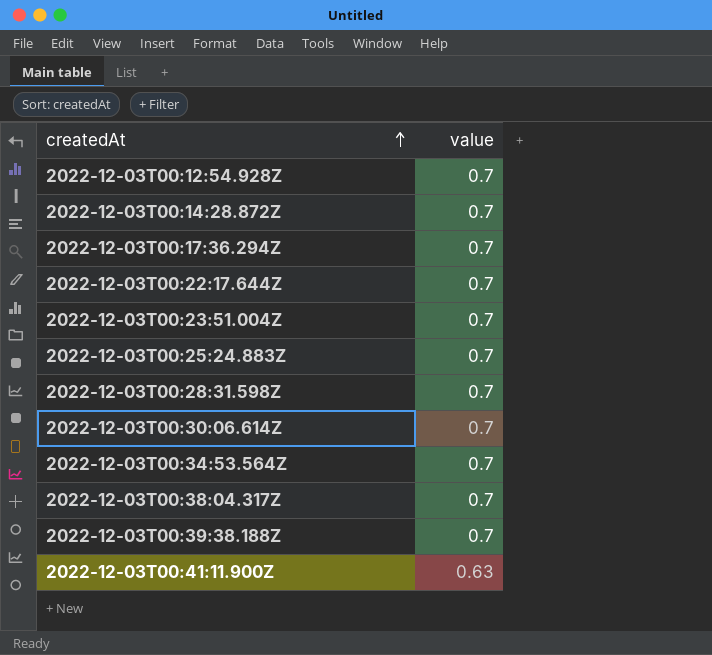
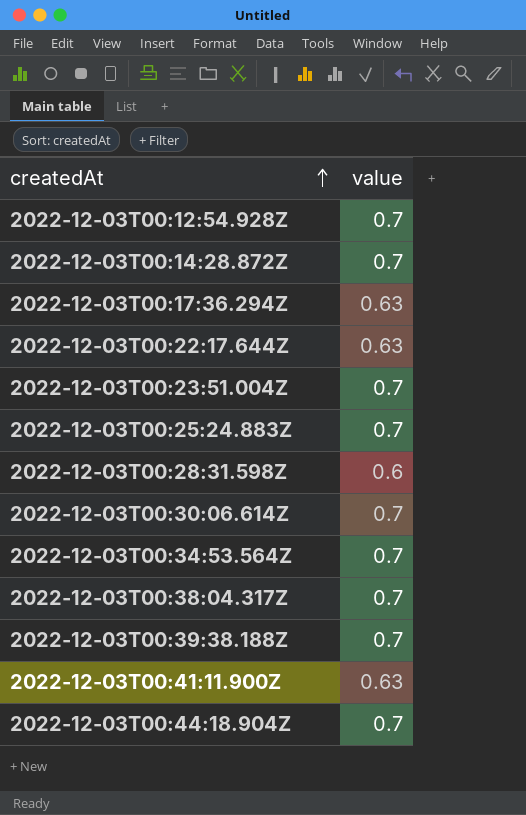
2022-12-03T00:17:36.294Z | value: 0.7 -> 0.63
2022-12-03T00:22:17.644Z | value: 0.7 -> 0.63
2022-12-03T00:28:31.598Z | value: 0.7 -> 0.6
row 2022-12-03T00:44:18.904Z: none -> 0.7

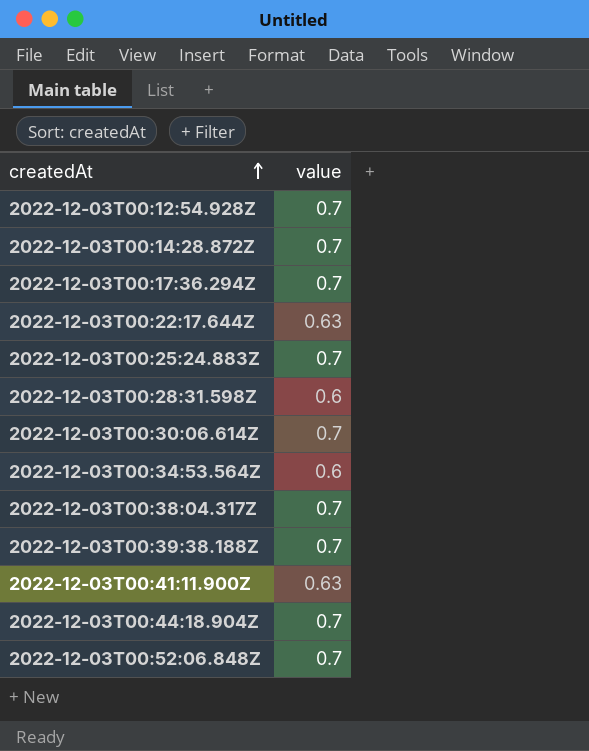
row 2022-12-03T00:23:51.004Z: 0.7 -> none
2022-12-03T00:17:36.294Z | value: 0.63 -> 0.7
2022-12-03T00:34:53.564Z | value: 0.7 -> 0.6
row 2022-12-03T00:52:06.848Z: none -> 0.7

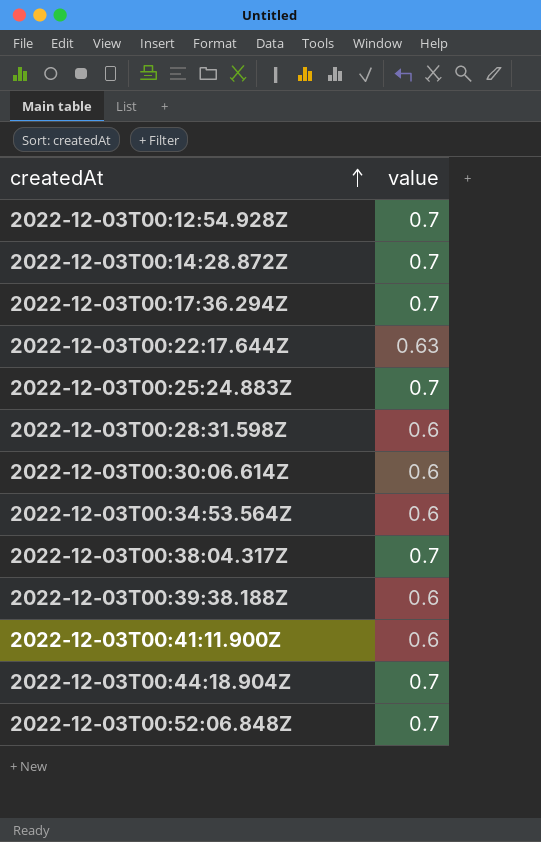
2022-12-03T00:30:06.614Z | value: 0.7 -> 0.6
2022-12-03T00:39:38.188Z | value: 0.7 -> 0.6
2022-12-03T00:41:11.900Z | value: 0.63 -> 0.6

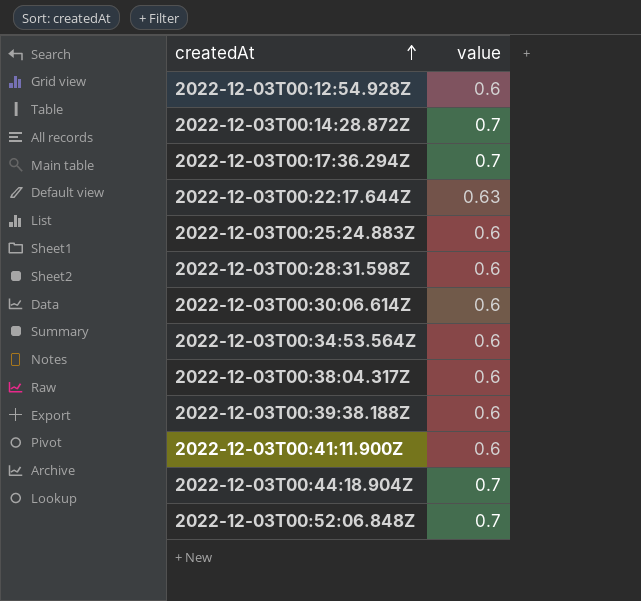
2022-12-03T00:12:54.928Z | value: 0.7 -> 0.6
2022-12-03T00:25:24.883Z | value: 0.7 -> 0.6
2022-12-03T00:38:04.317Z | value: 0.7 -> 0.6

